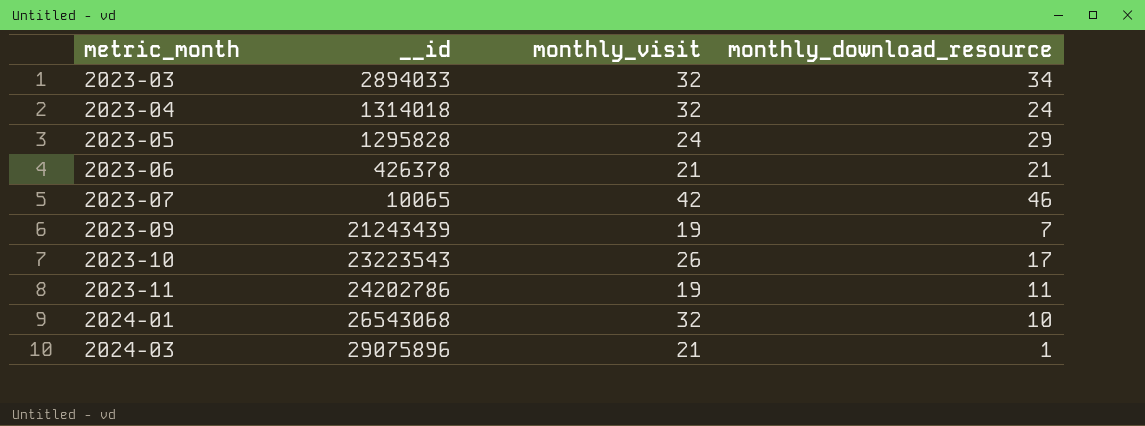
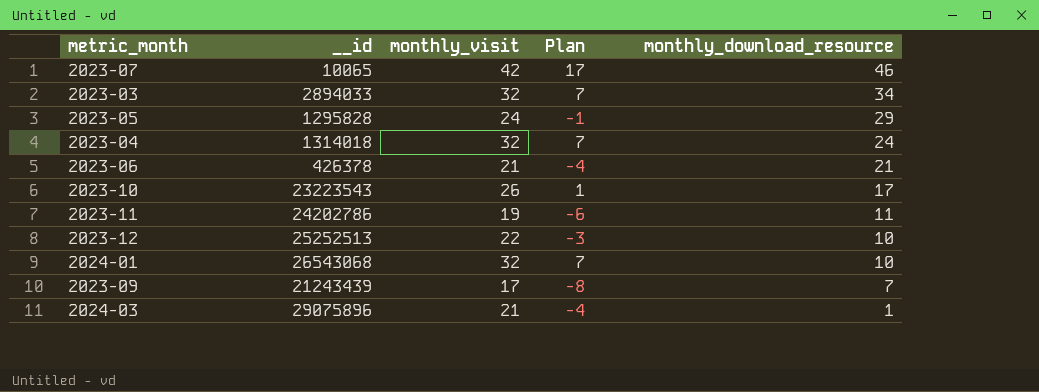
row order: metric_month ascending -> monthly_download_resource descending
column Plan | formula: none -> [monthly_visit] - 25
row 2023-12: none -> 25252513 | 22 | -3 | 10
2023-09 | monthly_visit: 19 -> 17

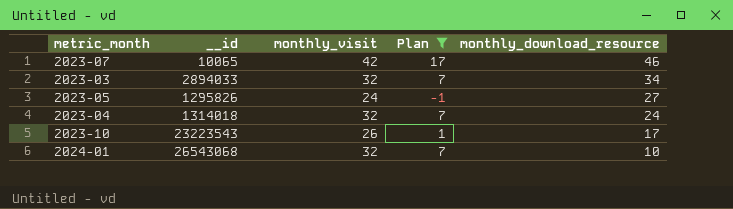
filter: none -> Plan >= -1
2023-05 | __id: 1295828 -> 1295826
2023-05 | monthly_download_resource: 29 -> 27

